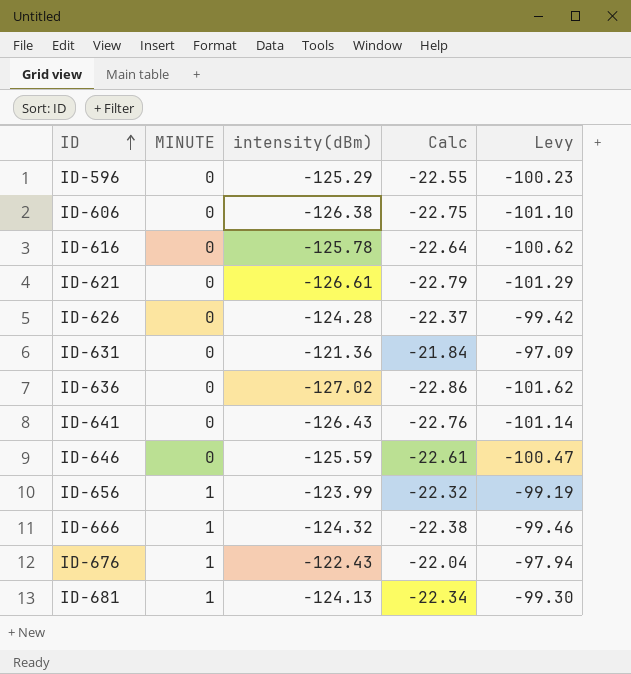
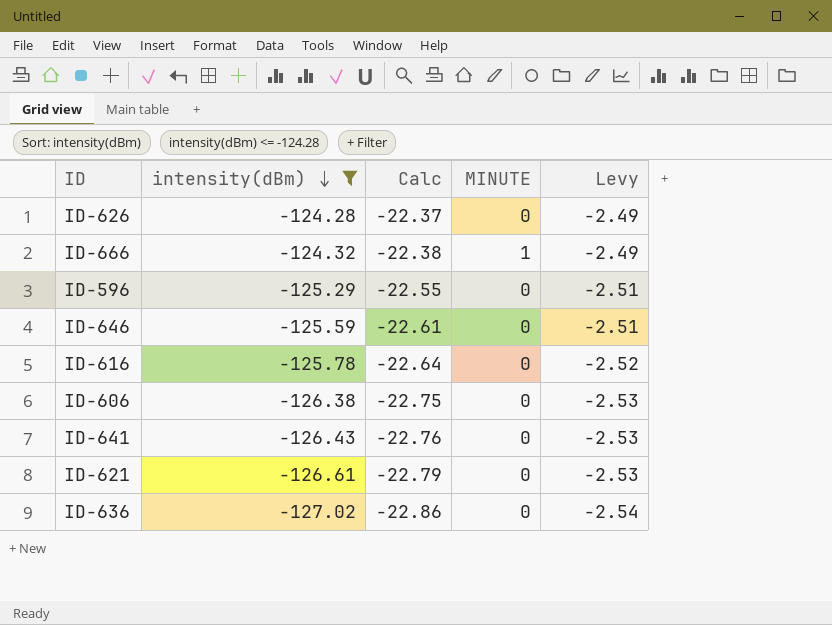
filter: none -> intensity(dBm) <= -124.28
row order: ID ascending -> intensity(dBm) descending
column MINUTE | position: 2 -> 4
column Levy | formula: [intensity(dBm)] * 0.8 -> [intensity(dBm)] * 0.02

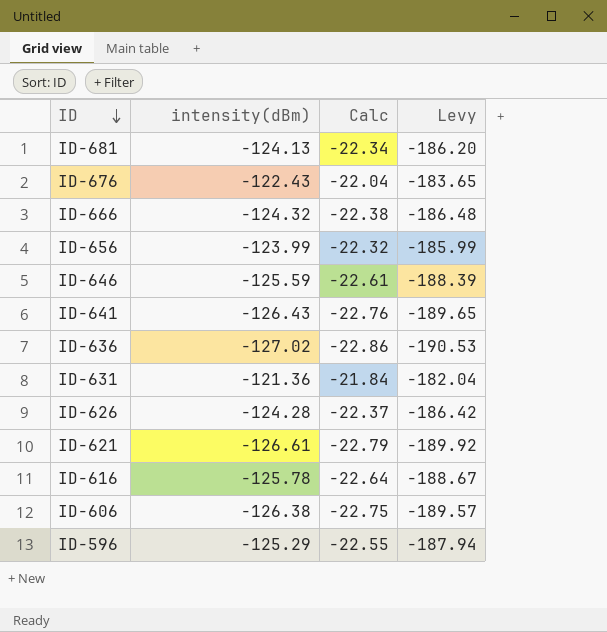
filter: intensity(dBm) <= -124.28 -> none
row order: intensity(dBm) descending -> ID descending
column MINUTE | position: 4 -> none
column Levy | formula: [intensity(dBm)] * 0.02 -> [intensity(dBm)] * 1.5

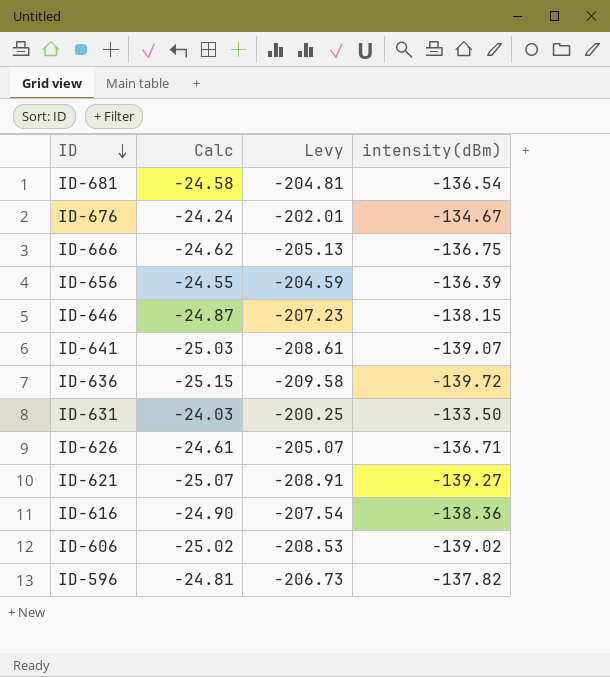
column intensity(dBm) | position: 2 -> 4
ID-681 | Calc: -22.34 -> -24.58
ID-681 | Levy: -186.20 -> -204.81
ID-681 | intensity(dBm): -124.13 -> -136.54
ID-676 | Calc: -22.04 -> -24.24
ID-676 | Levy: -183.65 -> -202.01
ID-676 | intensity(dBm): -122.43 -> -134.67
ID-666 | Calc: -22.38 -> -24.62
ID-666 | Levy: -186.48 -> -205.13
ID-666 | intensity(dBm): -124.32 -> -136.75
ID-656 | Calc: -22.32 -> -24.55
ID-656 | Levy: -185.99 -> -204.59
ID-656 | intensity(dBm): -123.99 -> -136.39
ID-646 | Calc: -22.61 -> -24.87
ID-646 | Levy: -188.39 -> -207.23
ID-646 | intensity(dBm): -125.59 -> -138.15
ID-641 | Calc: -22.76 -> -25.03
ID-641 | Levy: -189.65 -> -208.61
ID-641 | intensity(dBm): -126.43 -> -139.07
ID-636 | Calc: -22.86 -> -25.15
ID-636 | Levy: -190.53 -> -209.58
ID-636 | intensity(dBm): -127.02 -> -139.72
ID-631 | Calc: -21.84 -> -24.03
ID-631 | Levy: -182.04 -> -200.25
ID-631 | intensity(dBm): -121.36 -> -133.50
ID-626 | Calc: -22.37 -> -24.61
ID-626 | Levy: -186.42 -> -205.07
ID-626 | intensity(dBm): -124.28 -> -136.71
ID-621 | Calc: -22.79 -> -25.07
ID-621 | Levy: -189.92 -> -208.91
ID-621 | intensity(dBm): -126.61 -> -139.27
ID-616 | Calc: -22.64 -> -24.90
ID-616 | Levy: -188.67 -> -207.54
ID-616 | intensity(dBm): -125.78 -> -138.36
ID-606 | Calc: -22.75 -> -25.02
ID-606 | Levy: -189.57 -> -208.53
ID-606 | intensity(dBm): -126.38 -> -139.02
ID-596 | Calc: -22.55 -> -24.81
ID-596 | Levy: -187.94 -> -206.73
ID-596 | intensity(dBm): -125.29 -> -137.82

